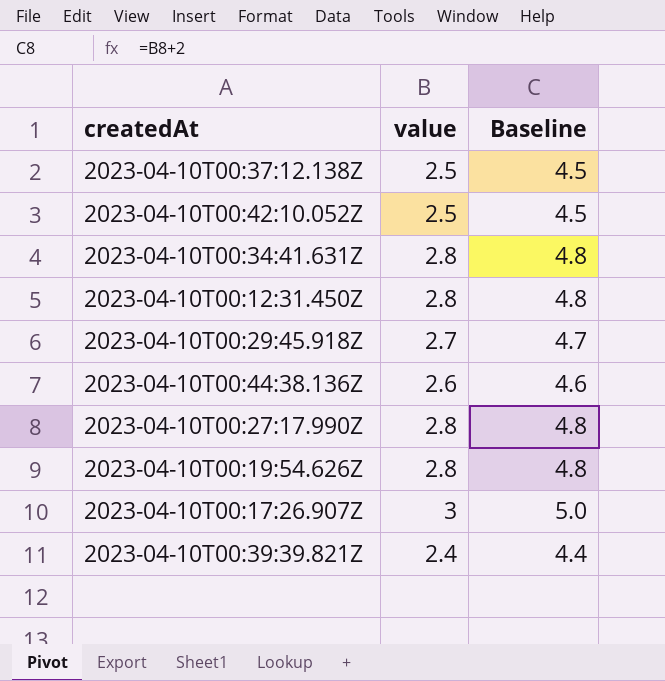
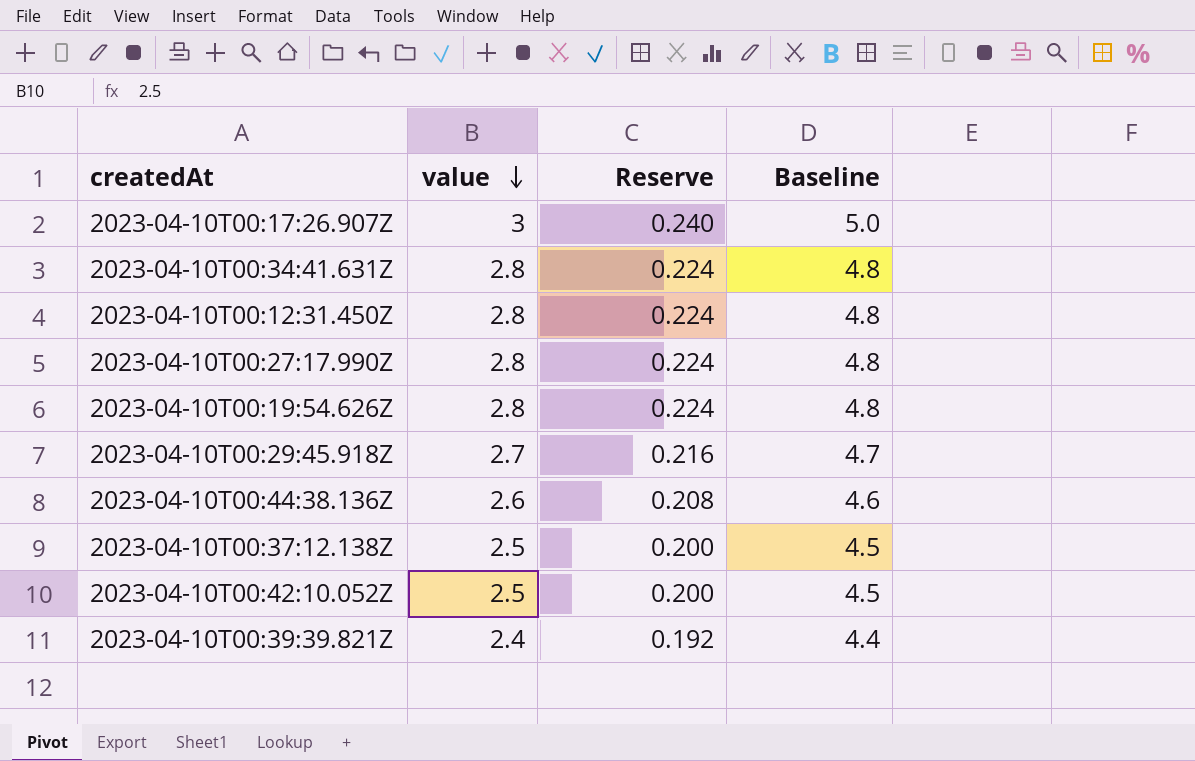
row order: none -> value descending
column Reserve | formula: none -> [value] * 0.08

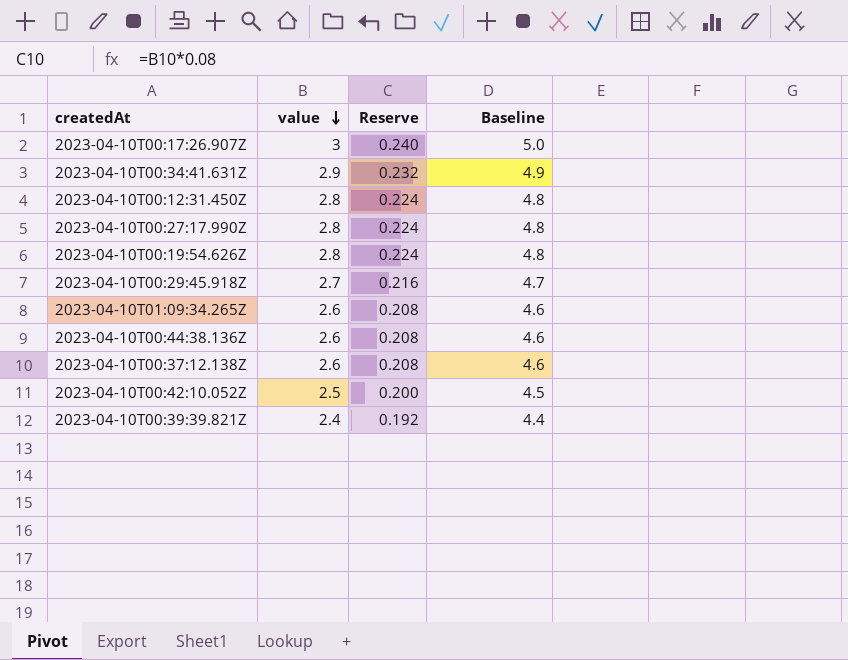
2023-04-10T00:34:41.631Z | value: 2.8 -> 2.9
2023-04-10T00:34:41.631Z | Reserve: 0.224 -> 0.232
2023-04-10T00:34:41.631Z | Baseline: 4.8 -> 4.9
row 2023-04-10T01:09:34.265Z: none -> 2.6 | 0.208 | 4.6
2023-04-10T00:37:12.138Z | value: 2.5 -> 2.6
2023-04-10T00:37:12.138Z | Reserve: 0.200 -> 0.208
2023-04-10T00:37:12.138Z | Baseline: 4.5 -> 4.6

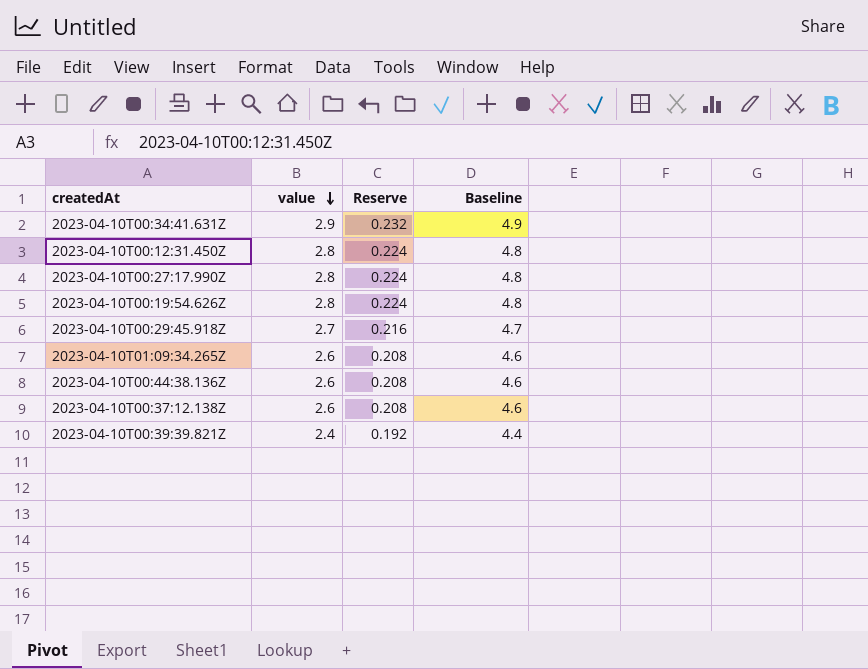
row 2023-04-10T00:17:26.907Z: 3 | 0.240 | 5.0 -> none
row 2023-04-10T00:42:10.052Z: 2.5 | 0.200 | 4.5 -> none

